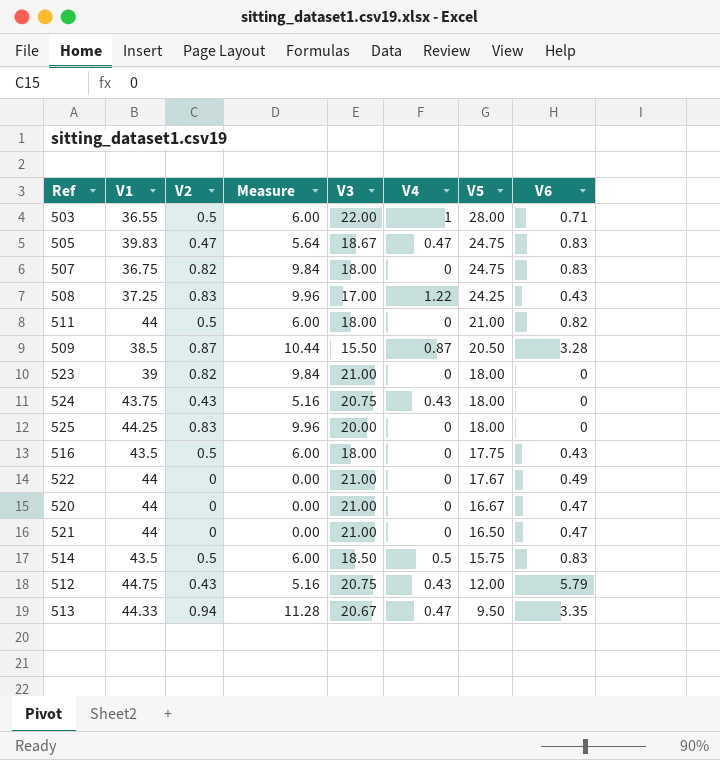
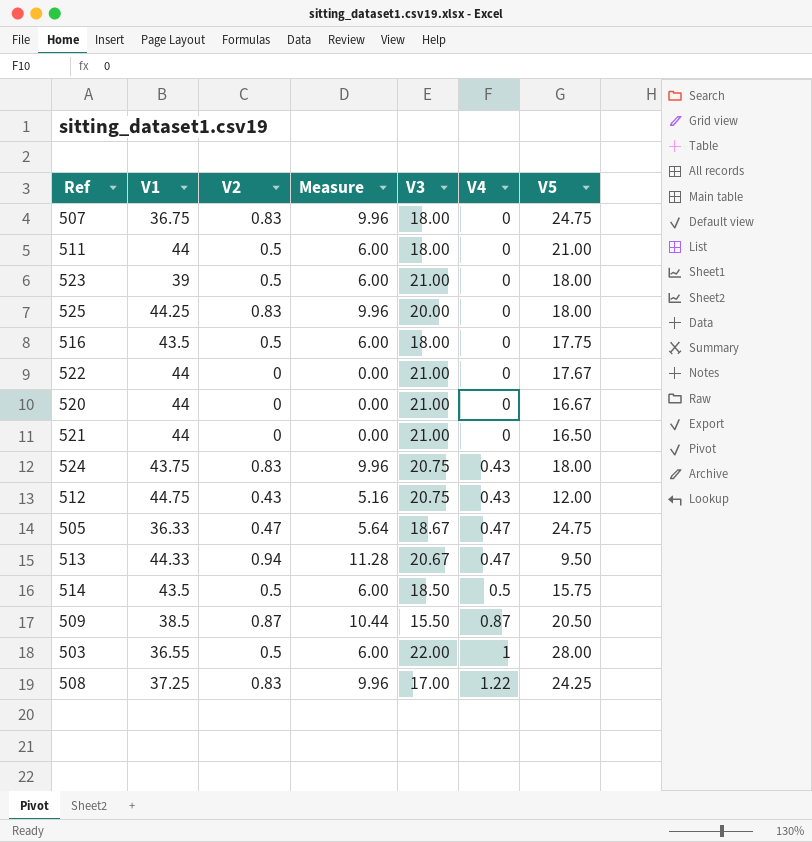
row order: V5 descending -> V4 ascending
column V6 | position: 8 -> none
507 | V2: 0.82 -> 0.83
507 | Measure: 9.84 -> 9.96
523 | V2: 0.82 -> 0.5
523 | Measure: 9.84 -> 6.00
524 | V2: 0.43 -> 0.83
524 | Measure: 5.16 -> 9.96
505 | V1: 39.83 -> 36.33

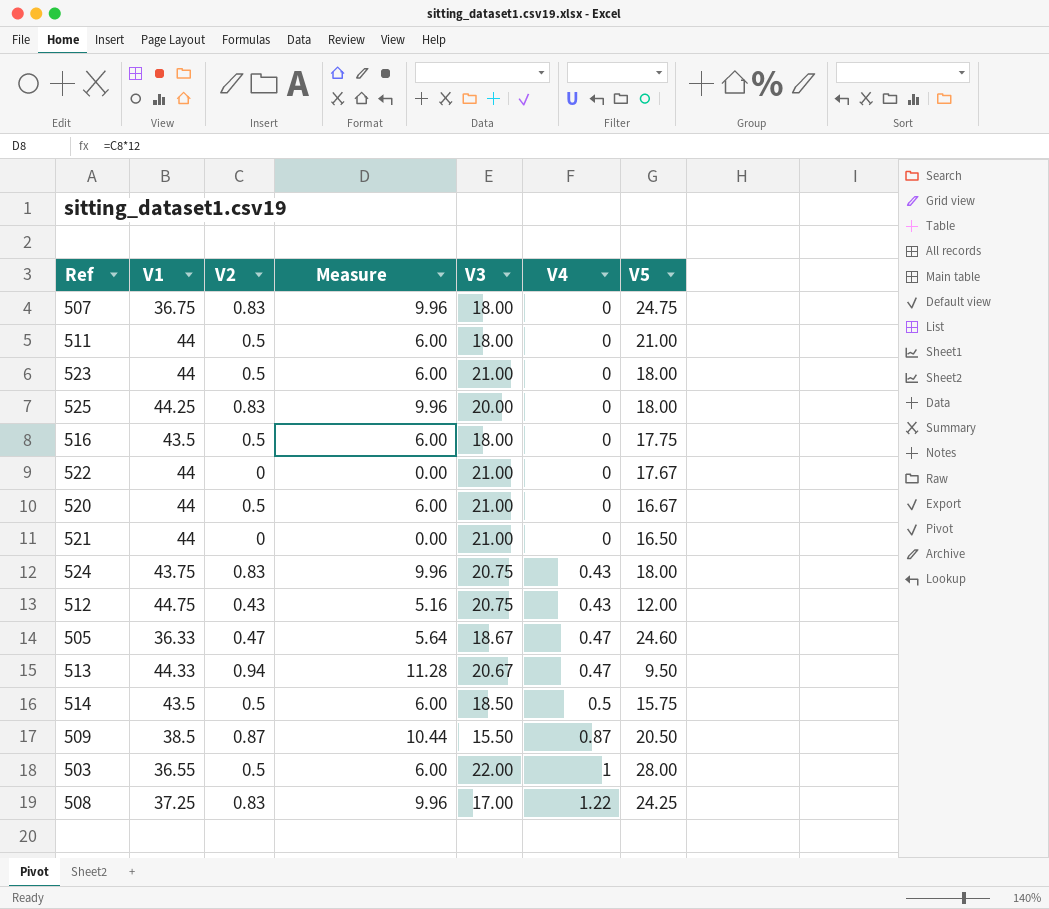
523 | V1: 39 -> 44
520 | V2: 0 -> 0.5
520 | Measure: 0.00 -> 6.00
505 | V5: 24.75 -> 24.60

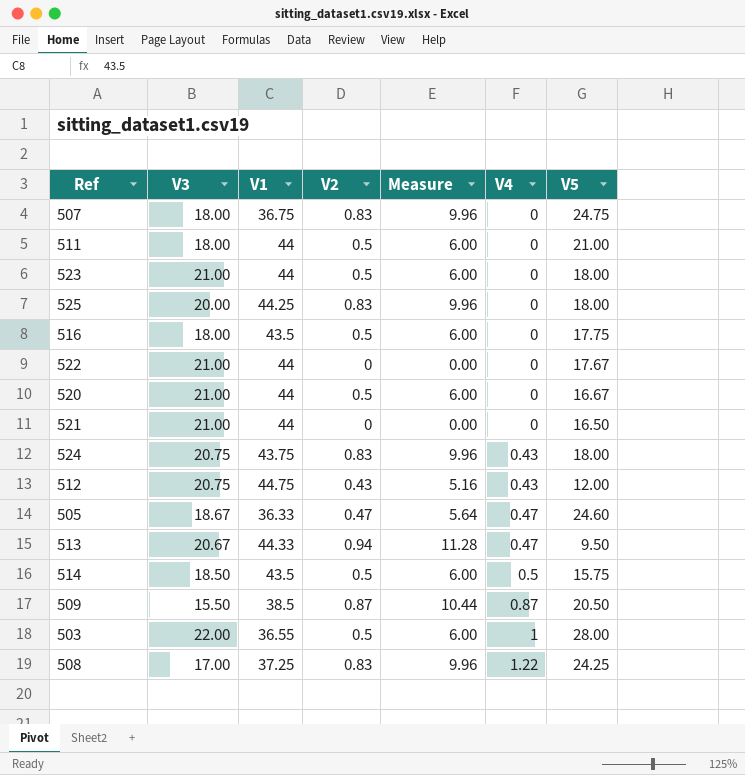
column V3 | position: 5 -> 2

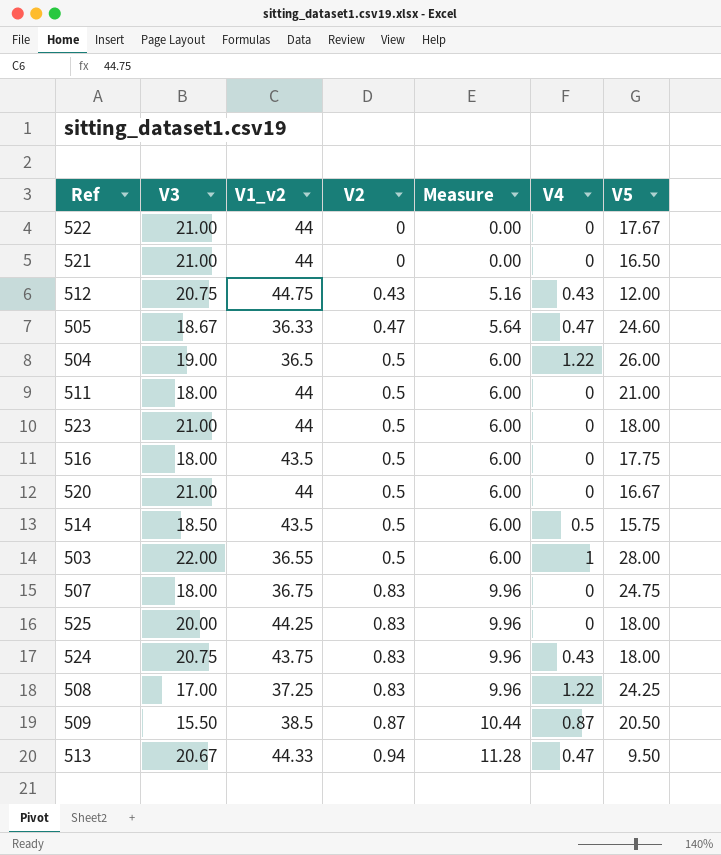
row order: V4 ascending -> V2 ascending
column name: V1 -> V1_v2
row 504: none -> 19.00 | 36.5 | 0.5 | 6.00 | 1.22 | 26.00

